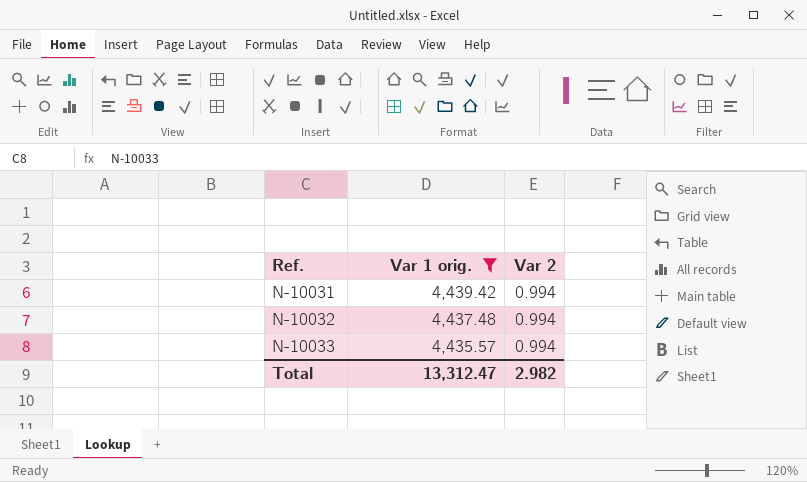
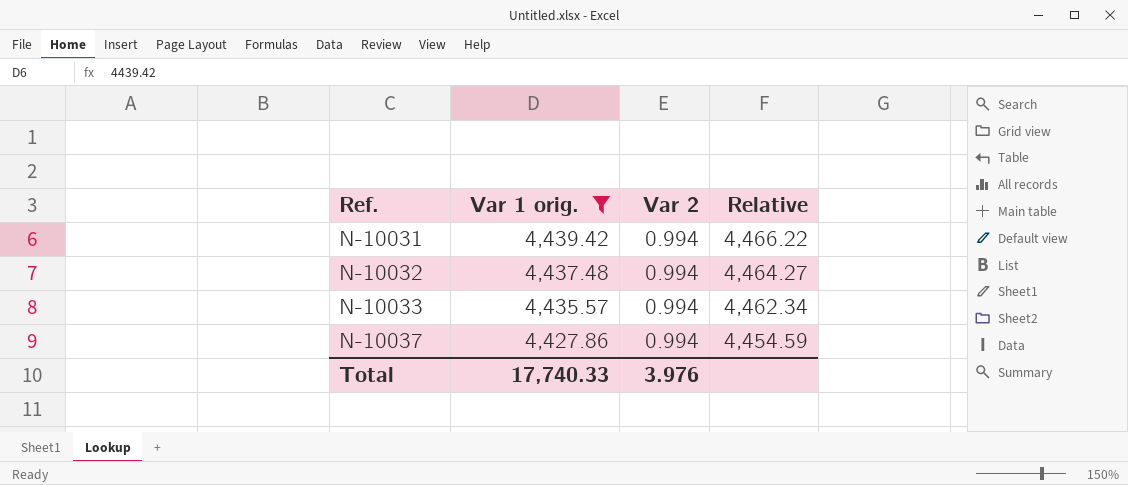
column Relative | formula: none -> [Var 1 orig.] / [Var 2]
row N-10037: none -> 4,427.86 | 0.994 | 4,454.59
Total | Var 1 orig.: 13,312.47 -> 17,740.33
Total | Var 2: 2.982 -> 3.976

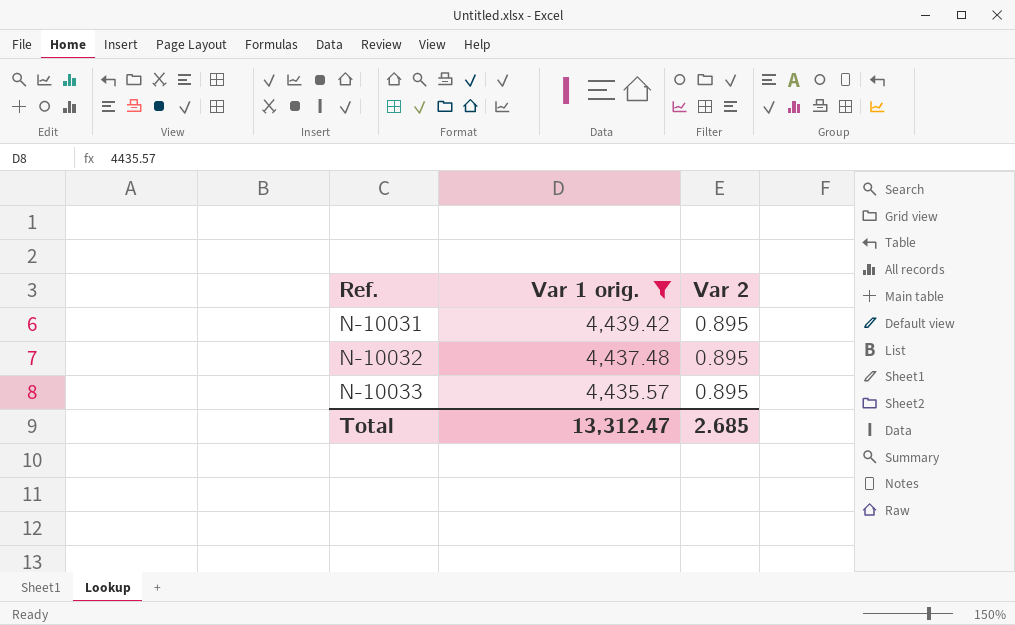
column Relative | formula: [Var 1 orig.] / [Var 2] -> none
row N-10037: 4,427.86 | 0.994 | 4,454.59 -> none
N-10031 | Var 2: 0.994 -> 0.895
N-10032 | Var 2: 0.994 -> 0.895
N-10033 | Var 2: 0.994 -> 0.895
Total | Var 1 orig.: 17,740.33 -> 13,312.47
Total | Var 2: 3.976 -> 2.685

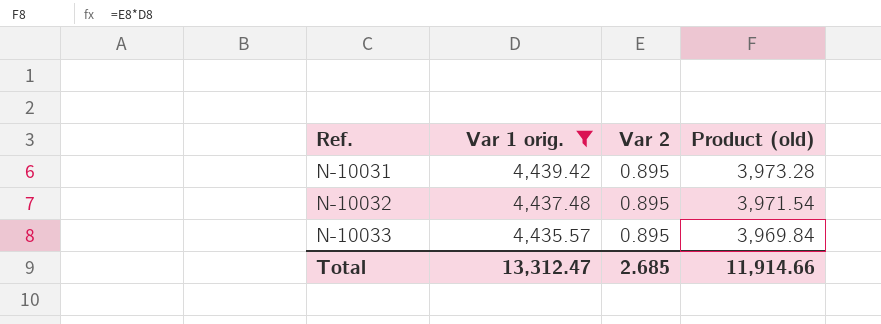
column Product (old) | formula: none -> [Var 1 orig.] * [Var 2]

